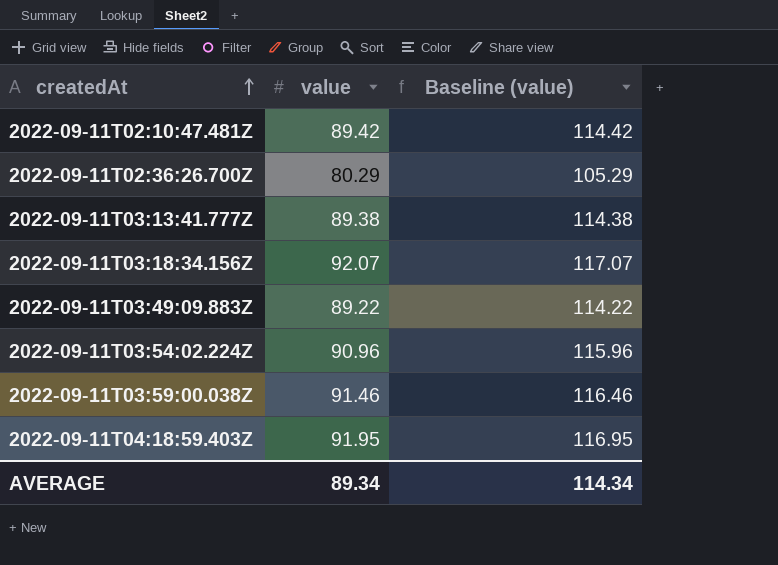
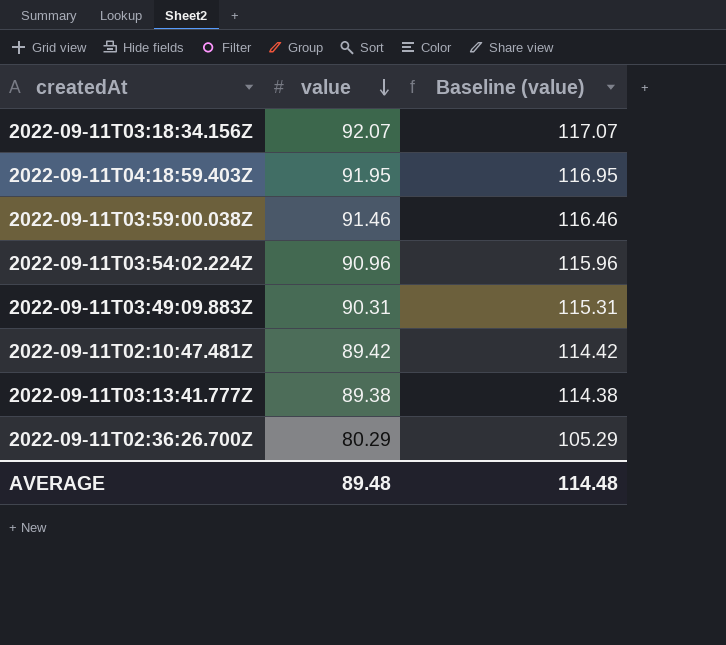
row order: createdAt ascending -> value descending
2022-09-11T03:49:09.883Z | value: 89.22 -> 90.31
2022-09-11T03:49:09.883Z | Baseline (value): 114.22 -> 115.31
AVERAGE | value: 89.34 -> 89.48
AVERAGE | Baseline (value): 114.34 -> 114.48

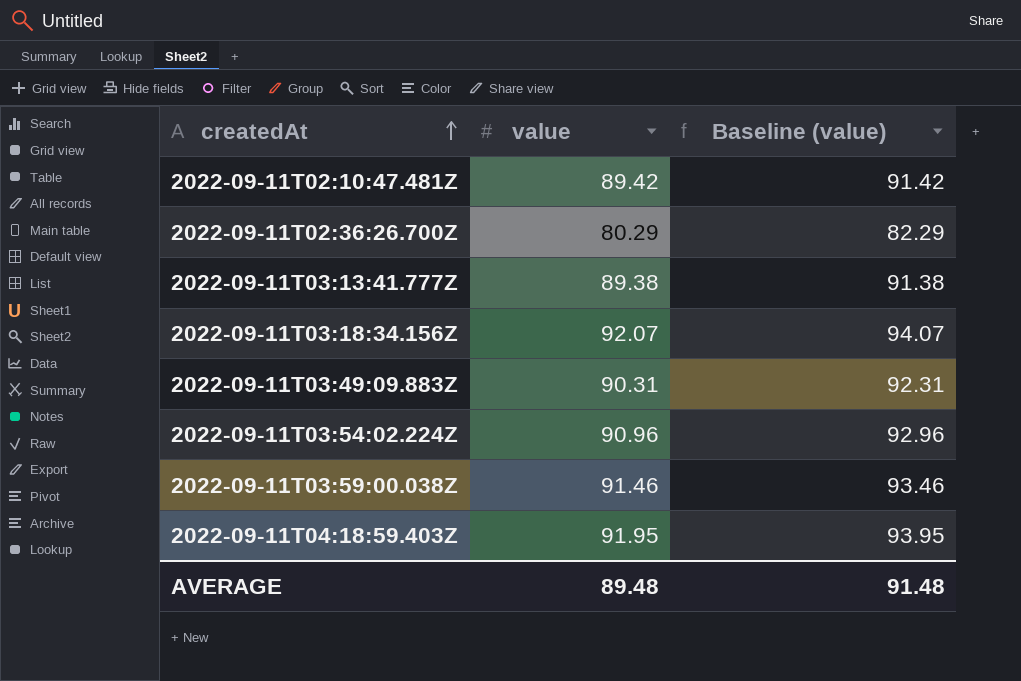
row order: value descending -> createdAt ascending
column Baseline (value) | formula: [value] + 25 -> [value] + 2
AVERAGE | Baseline (value): 114.48 -> 91.48

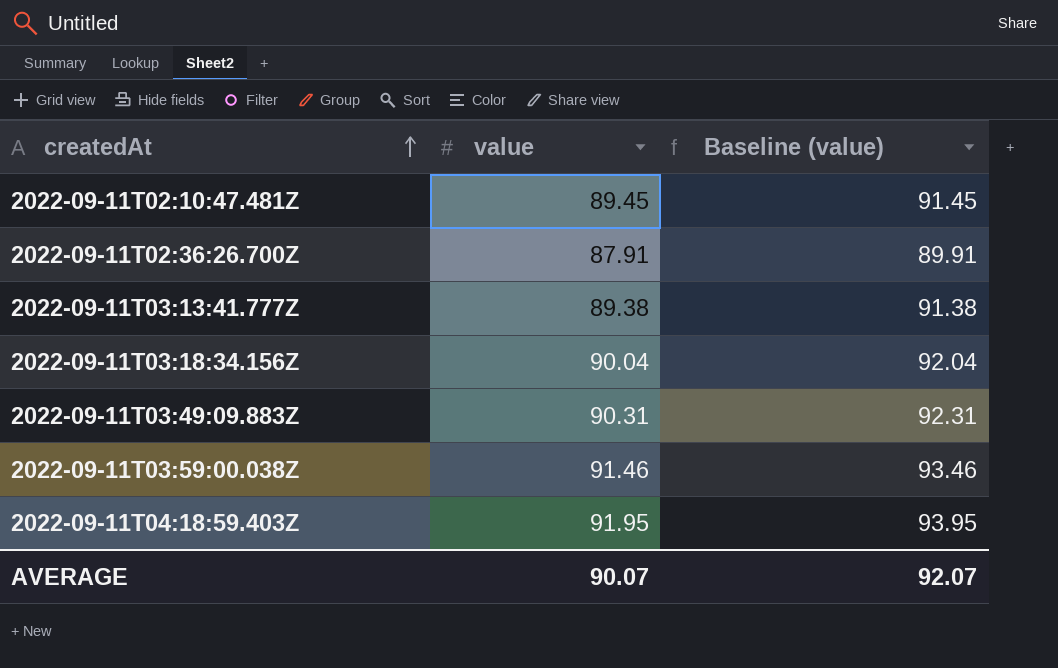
row 2022-09-11T03:54:02.224Z: 90.96 | 92.96 -> none
2022-09-11T02:10:47.481Z | value: 89.42 -> 89.45
2022-09-11T02:10:47.481Z | Baseline (value): 91.42 -> 91.45
2022-09-11T02:36:26.700Z | value: 80.29 -> 87.91
2022-09-11T02:36:26.700Z | Baseline (value): 82.29 -> 89.91
2022-09-11T03:18:34.156Z | value: 92.07 -> 90.04
2022-09-11T03:18:34.156Z | Baseline (value): 94.07 -> 92.04
AVERAGE | value: 89.48 -> 90.07
AVERAGE | Baseline (value): 91.48 -> 92.07

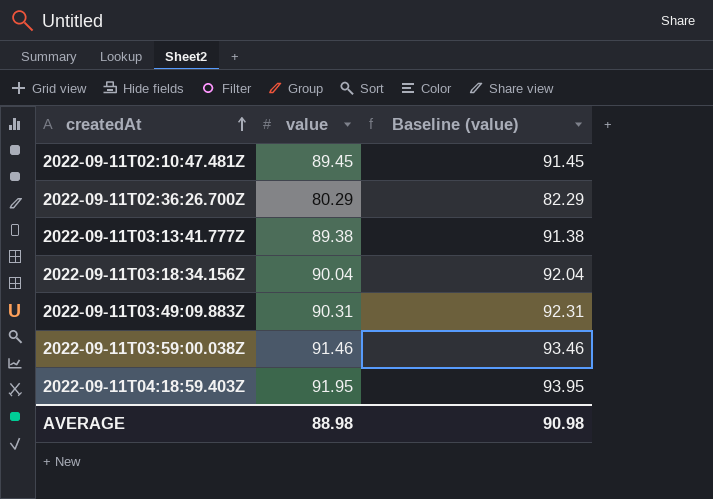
2022-09-11T02:36:26.700Z | value: 87.91 -> 80.29
2022-09-11T02:36:26.700Z | Baseline (value): 89.91 -> 82.29
AVERAGE | value: 90.07 -> 88.98
AVERAGE | Baseline (value): 92.07 -> 90.98

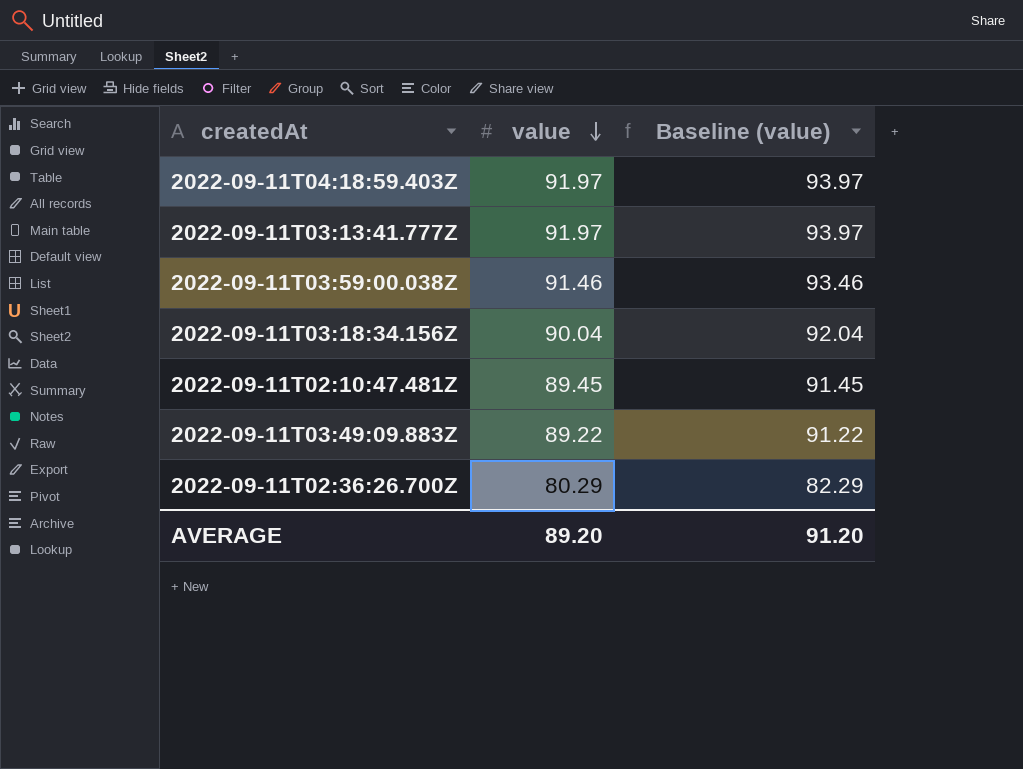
row order: createdAt ascending -> value descending
2022-09-11T04:18:59.403Z | value: 91.95 -> 91.97
2022-09-11T04:18:59.403Z | Baseline (value): 93.95 -> 93.97
2022-09-11T03:13:41.777Z | value: 89.38 -> 91.97
2022-09-11T03:13:41.777Z | Baseline (value): 91.38 -> 93.97
2022-09-11T03:49:09.883Z | value: 90.31 -> 89.22
2022-09-11T03:49:09.883Z | Baseline (value): 92.31 -> 91.22
AVERAGE | value: 88.98 -> 89.20
AVERAGE | Baseline (value): 90.98 -> 91.20

